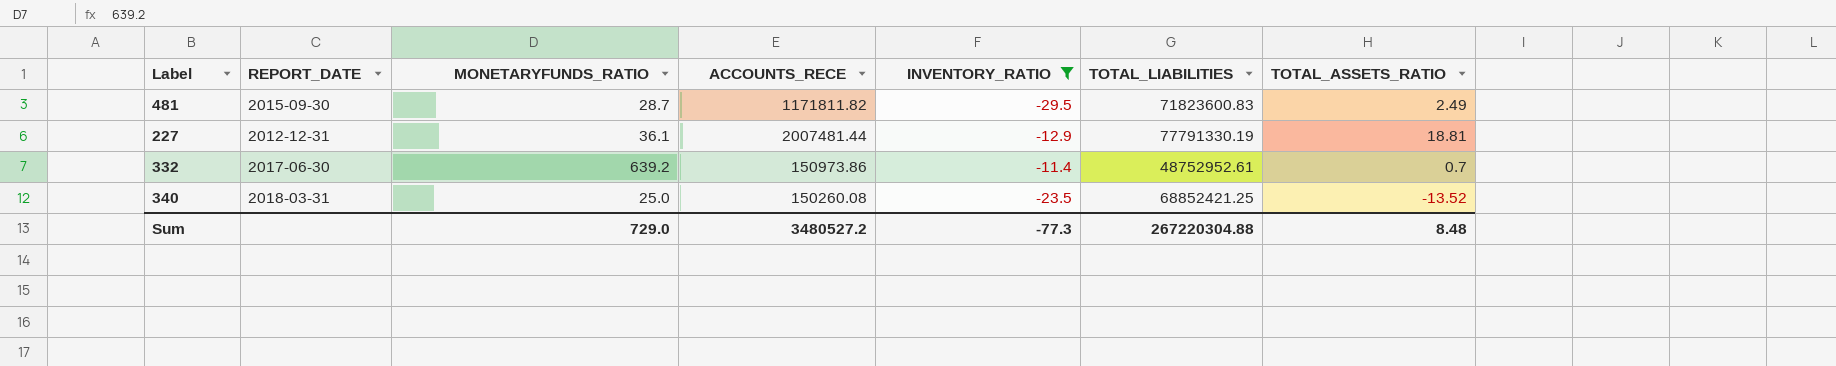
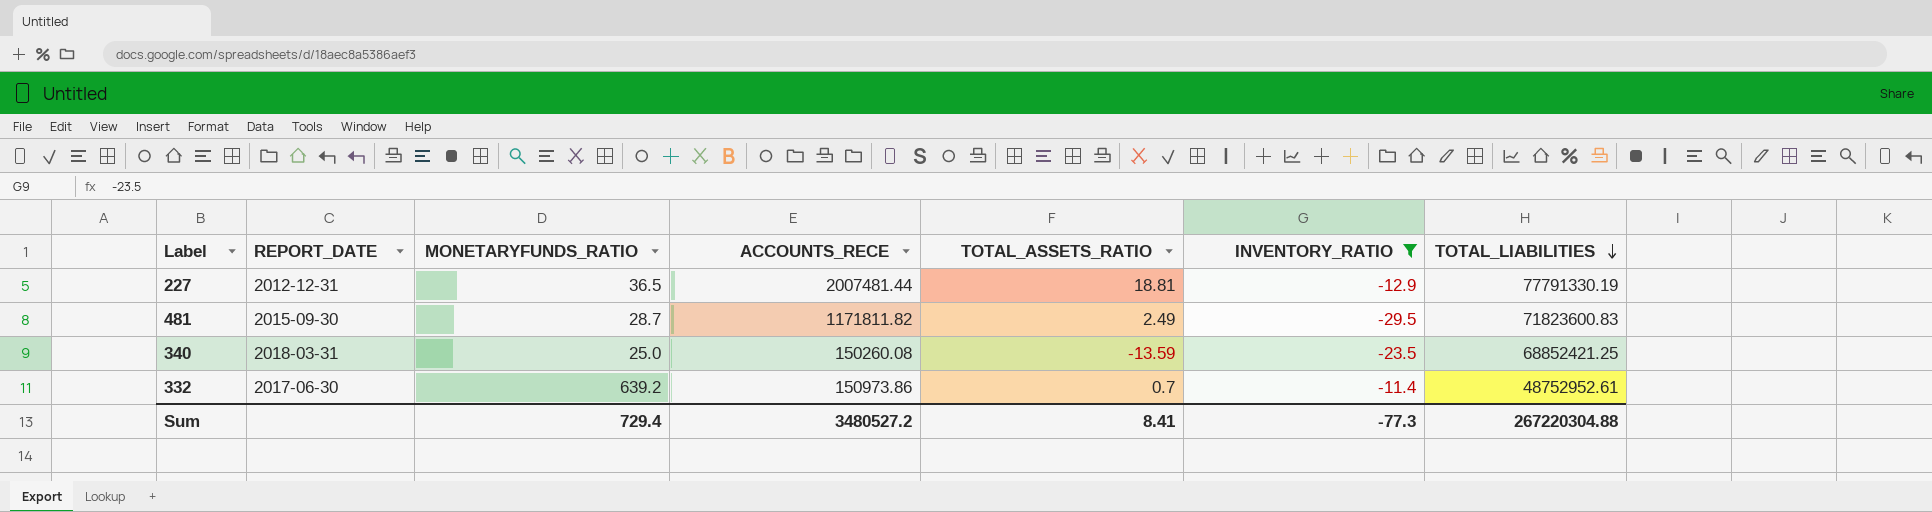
row order: none -> TOTAL_LIABILITIES descending
column TOTAL_ASSETS_RATIO | position: 7 -> 5
227 | MONETARYFUNDS_RATIO: 36.1 -> 36.5
340 | TOTAL_ASSETS_RATIO: -13.52 -> -13.59
Sum | MONETARYFUNDS_RATIO: 729.0 -> 729.4
Sum | TOTAL_ASSETS_RATIO: 8.48 -> 8.41

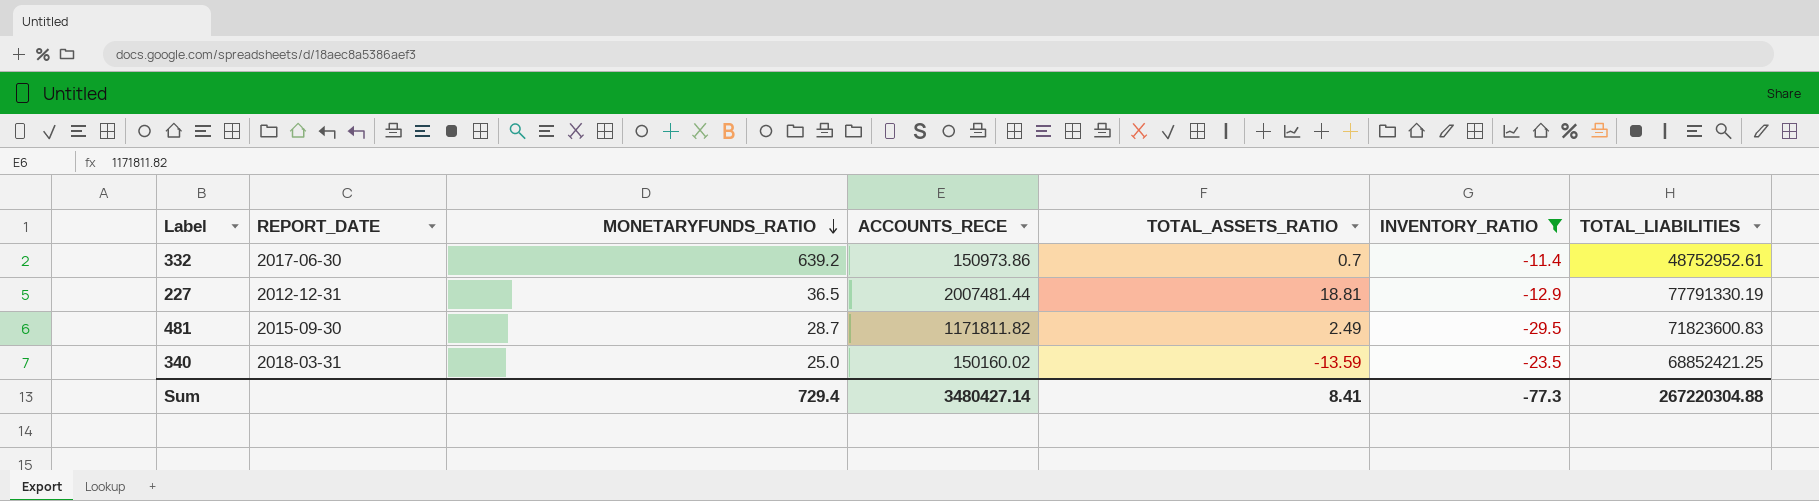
row order: TOTAL_LIABILITIES descending -> MONETARYFUNDS_RATIO descending
340 | ACCOUNTS_RECE: 150260.08 -> 150160.02
Sum | ACCOUNTS_RECE: 3480527.2 -> 3480427.14

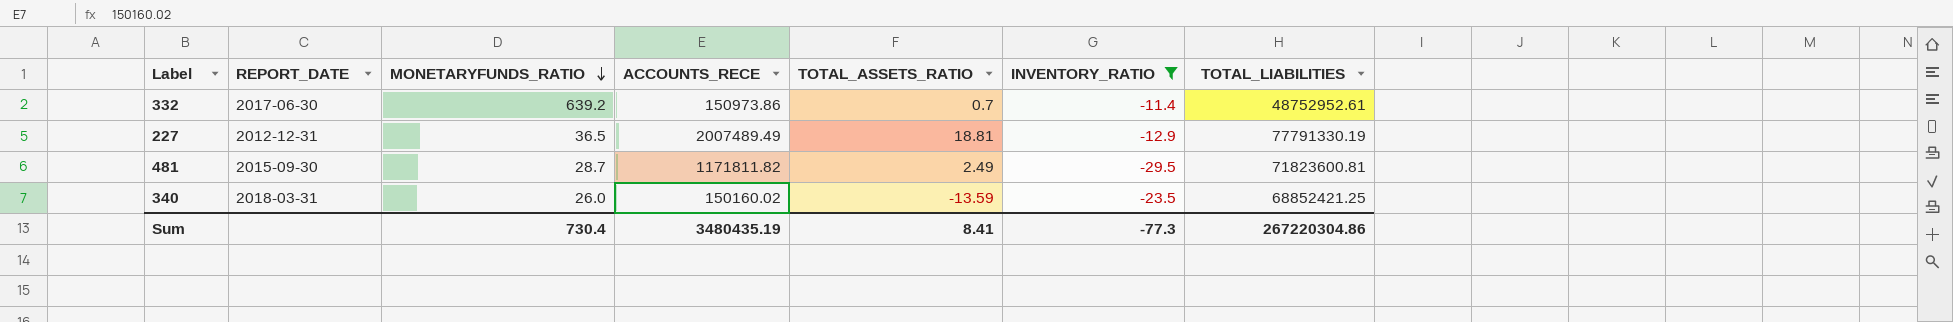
227 | ACCOUNTS_RECE: 2007481.44 -> 2007489.49
481 | TOTAL_LIABILITIES: 71823600.83 -> 71823600.81
340 | MONETARYFUNDS_RATIO: 25.0 -> 26.0
Sum | MONETARYFUNDS_RATIO: 729.4 -> 730.4
Sum | ACCOUNTS_RECE: 3480427.14 -> 3480435.19
Sum | TOTAL_LIABILITIES: 267220304.88 -> 267220304.86

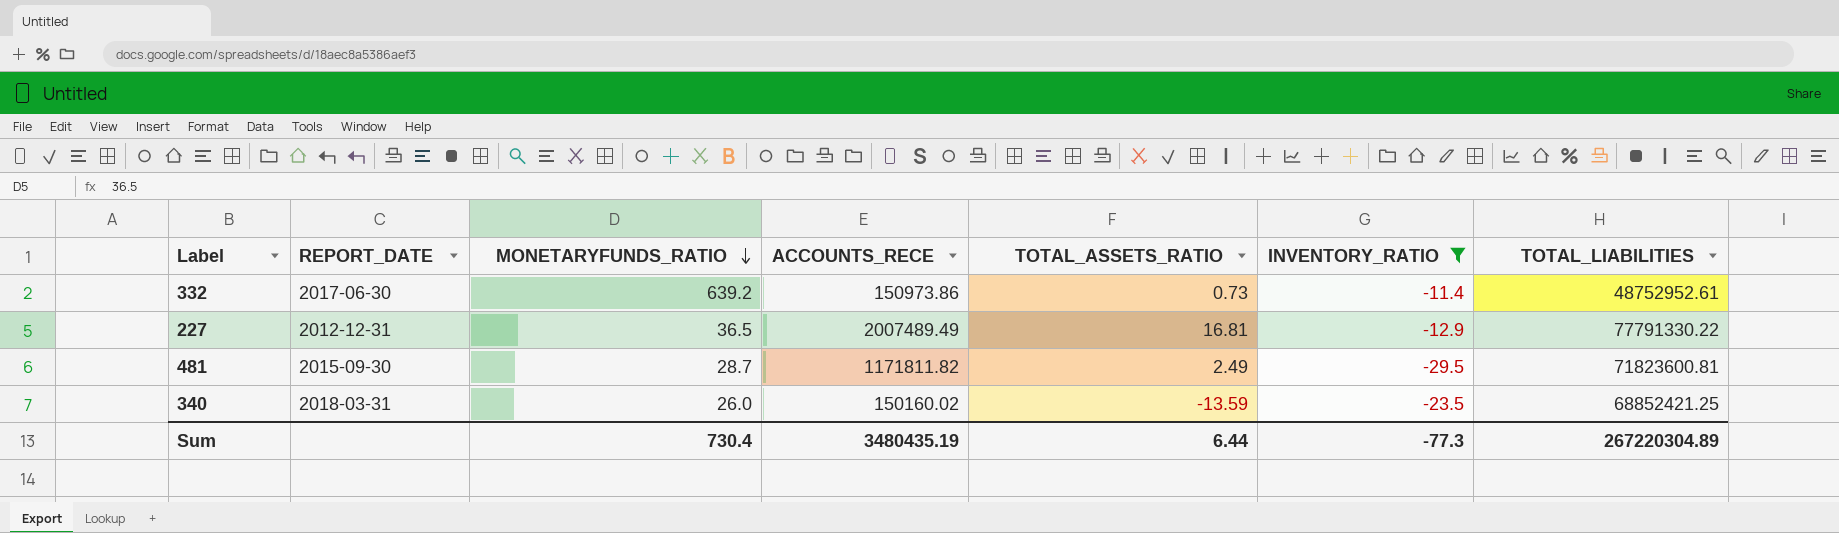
332 | TOTAL_ASSETS_RATIO: 0.7 -> 0.73
227 | TOTAL_ASSETS_RATIO: 18.81 -> 16.81
227 | TOTAL_LIABILITIES: 77791330.19 -> 77791330.22
Sum | TOTAL_ASSETS_RATIO: 8.41 -> 6.44
Sum | TOTAL_LIABILITIES: 267220304.86 -> 267220304.89

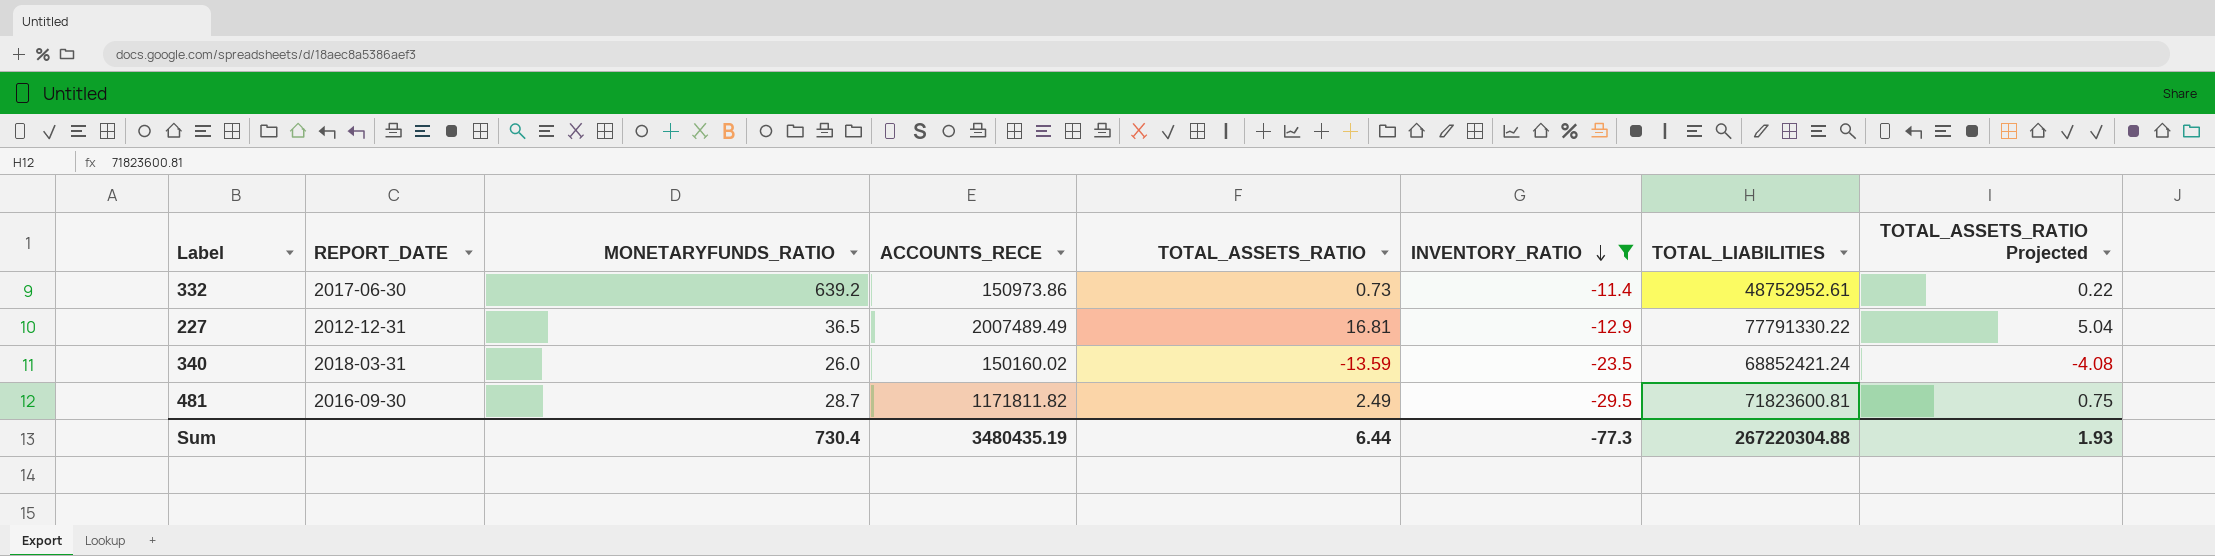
row order: MONETARYFUNDS_RATIO descending -> INVENTORY_RATIO descending
column TOTAL_ASSETS_RATIO Projected | formula: none -> [TOTAL_ASSETS_RATIO] * 0.3
340 | TOTAL_LIABILITIES: 68852421.25 -> 68852421.24
481 | REPORT_DATE: 2015-09-30 -> 2016-09-30
Sum | TOTAL_LIABILITIES: 267220304.89 -> 267220304.88

